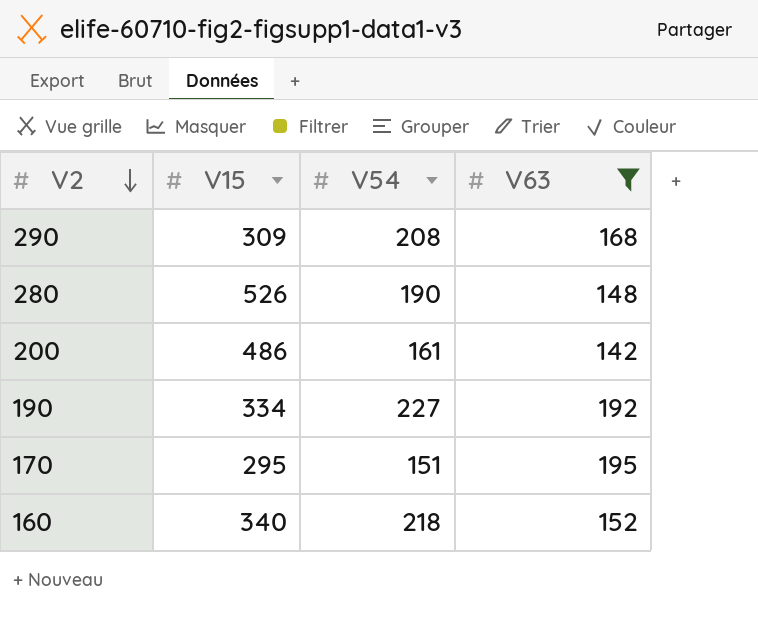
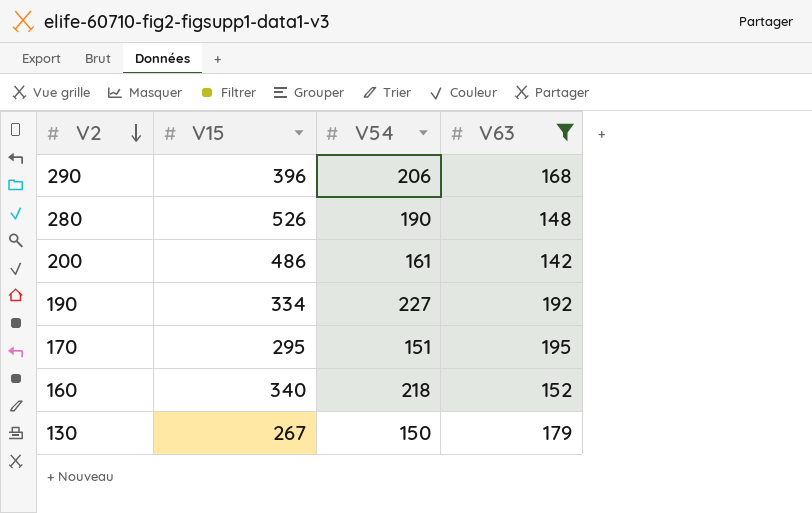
290 | V15: 309 -> 396
290 | V54: 208 -> 206
row 130: none -> 267 | 150 | 179

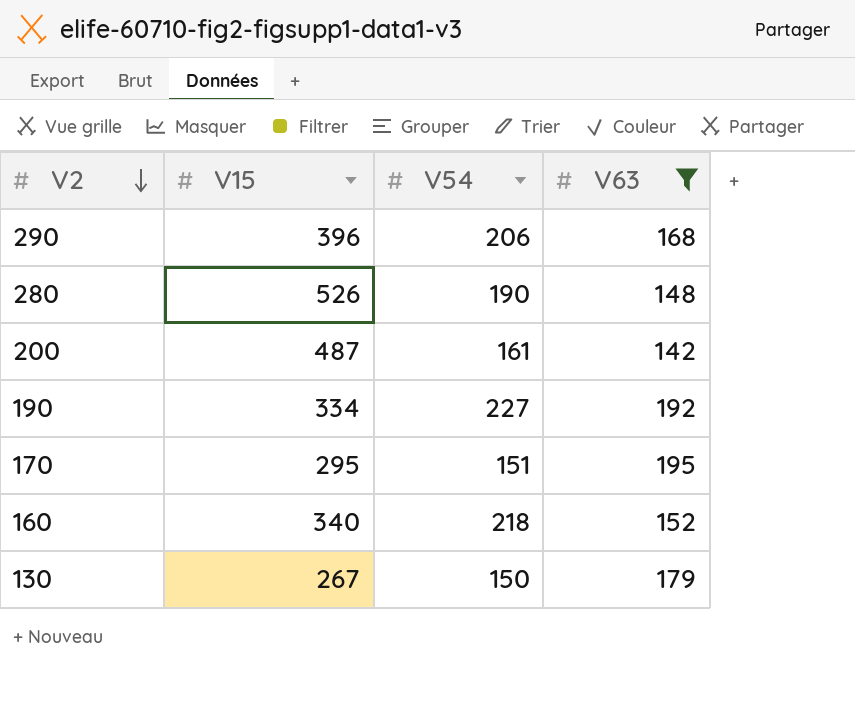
200 | V15: 486 -> 487

